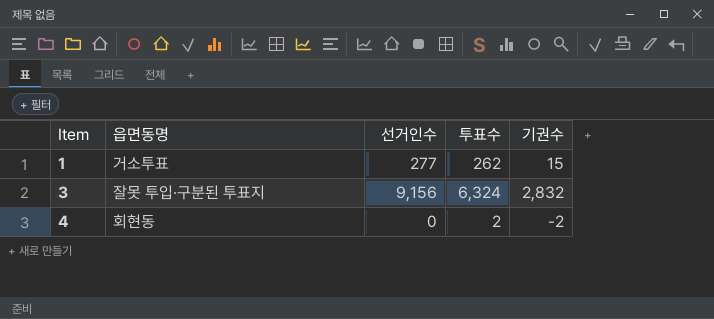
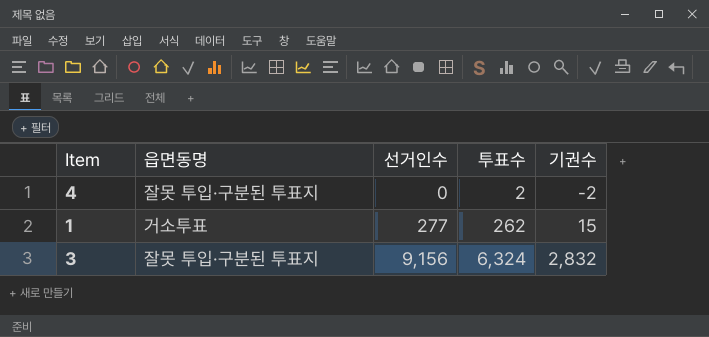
row order: Item ascending -> 선거인수 ascending
4 | 읍면동명: 회현동 -> 잘못 투입·구분된 투표지

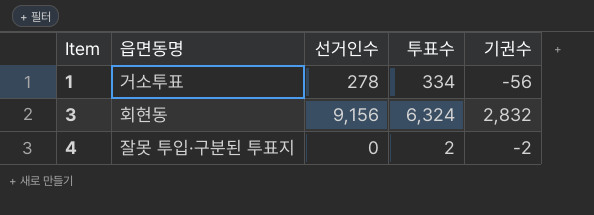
row order: 선거인수 ascending -> Item ascending
1 | 선거인수: 277 -> 278
1 | 투표수: 262 -> 334
1 | 기권수: 15 -> -56
3 | 읍면동명: 잘못 투입·구분된 투표지 -> 회현동

